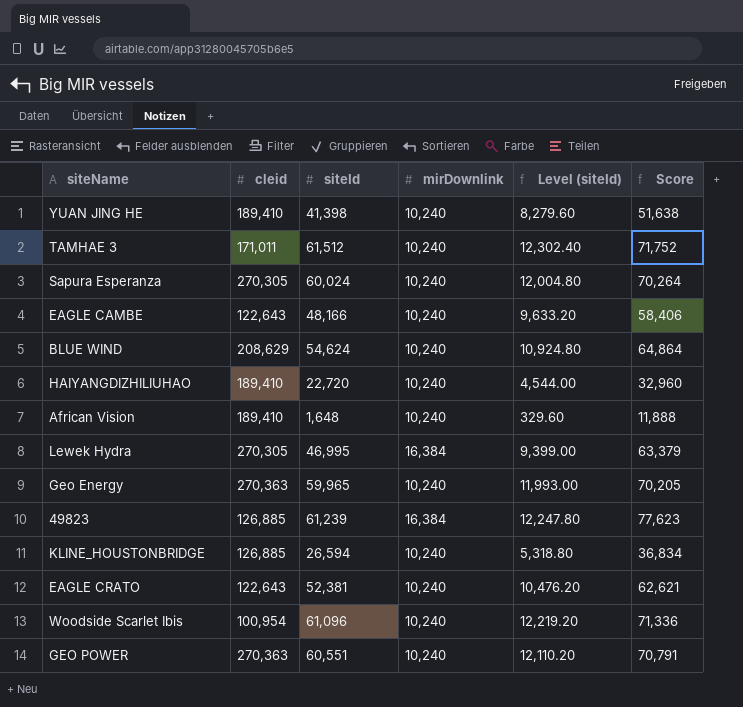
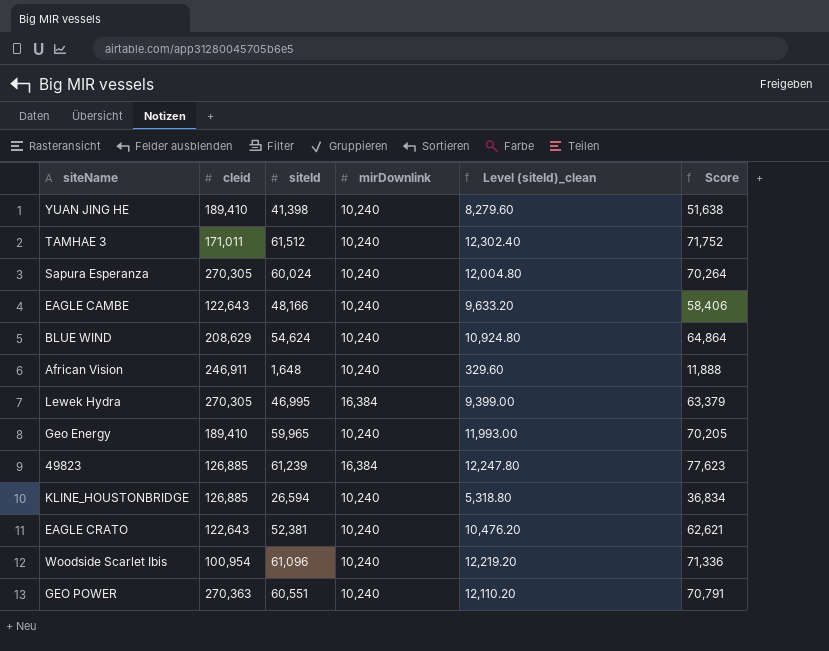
column name: Level (siteId) -> Level (siteId)_clean
row HAIYANGDIZHILIUHAO: 189,410 | 22,720 | 10,240 | 4,544.00 | 32,960 -> none
African Vision | cleid: 189,410 -> 246,911
Geo Energy | cleid: 270,363 -> 189,410

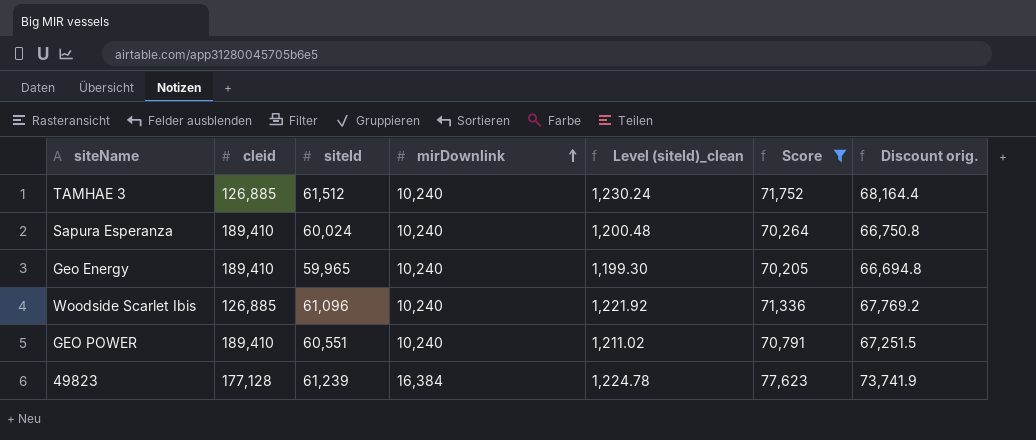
filter: none -> Score >= 70,205
row order: none -> mirDownlink ascending
column Level (siteId)_clean | formula: [siteId] * 0.2 -> [siteId] * 0.02
column Discount orig. | formula: none -> [Score] * 0.95
TAMHAE 3 | cleid: 171,011 -> 126,885
Sapura Esperanza | cleid: 270,305 -> 189,410
Woodside Scarlet Ibis | cleid: 100,954 -> 126,885
GEO POWER | cleid: 270,363 -> 189,410
49823 | cleid: 126,885 -> 177,128

